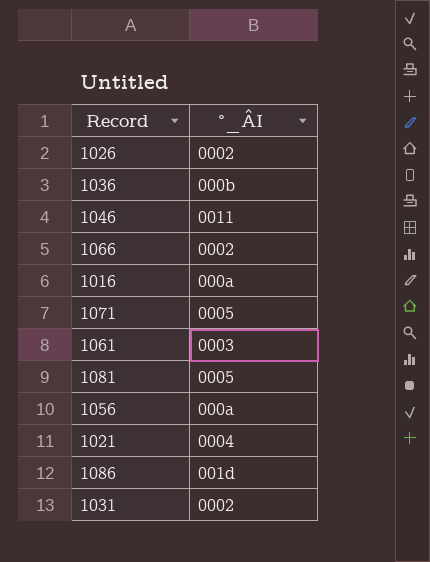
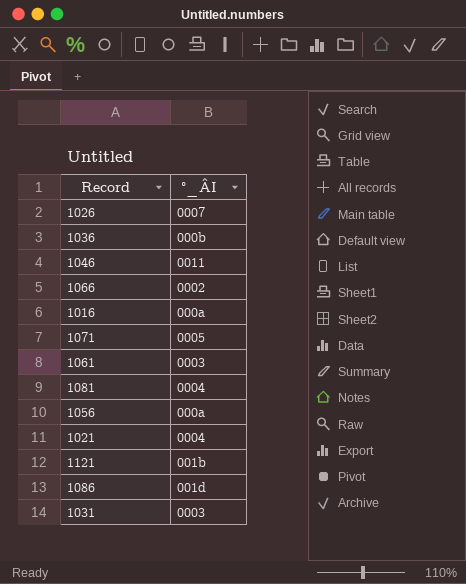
1026 | °_ÂI: 0002 -> 0007
1081 | °_ÂI: 0005 -> 0004
row 1121: none -> 001b
1031 | °_ÂI: 0002 -> 0003

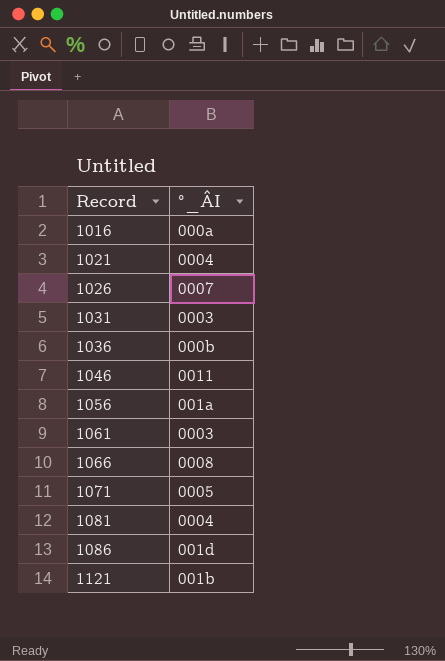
row order: none -> Record ascending
1056 | °_ÂI: 000a -> 001a
1066 | °_ÂI: 0002 -> 0008

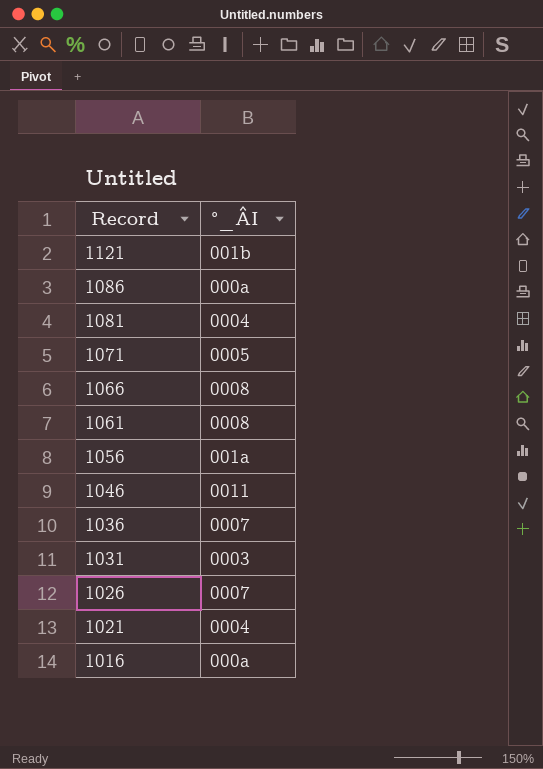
row order: Record ascending -> Record descending
1086 | °_ÂI: 001d -> 000a
1061 | °_ÂI: 0003 -> 0008
1036 | °_ÂI: 000b -> 0007

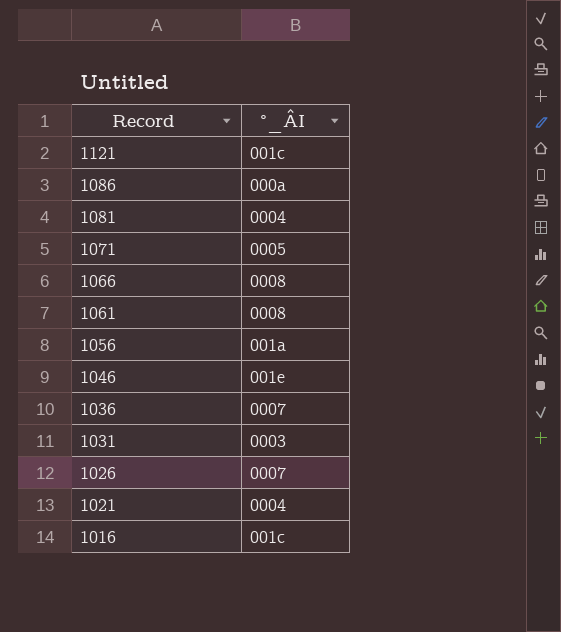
1121 | °_ÂI: 001b -> 001c
1046 | °_ÂI: 0011 -> 001e
1016 | °_ÂI: 000a -> 001c

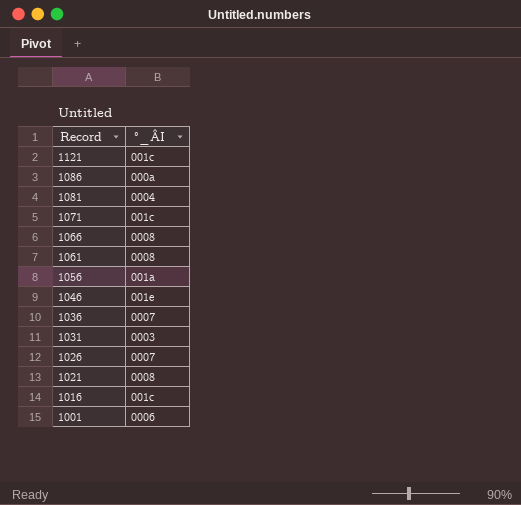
1071 | °_ÂI: 0005 -> 001c
1021 | °_ÂI: 0004 -> 0008
row 1001: none -> 0006

